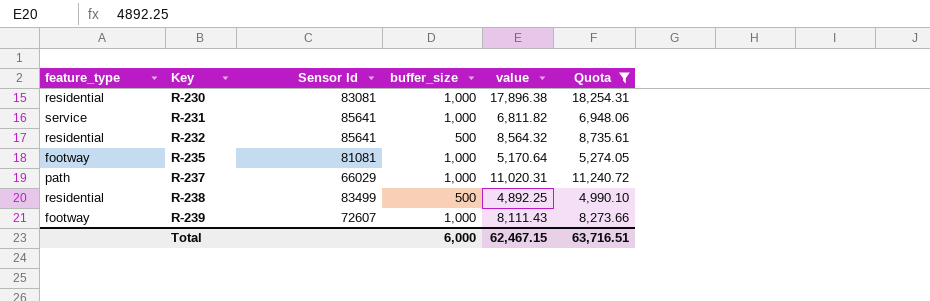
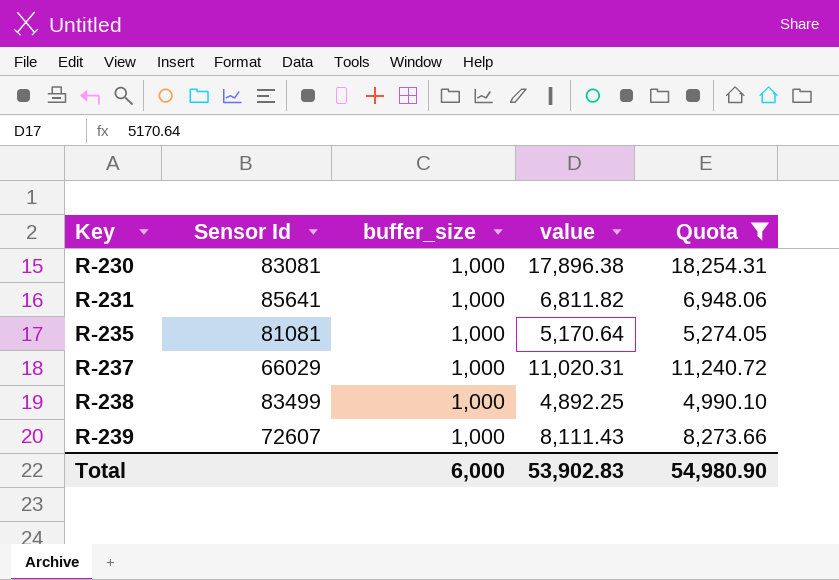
column feature_type | position: 1 -> none
row R-232: residential | 85641 | 500 | 8,564.32 | 8,735.61 -> none
R-238 | buffer_size: 500 -> 1,000
Total | value: 62,467.15 -> 53,902.83
Total | Quota: 63,716.51 -> 54,980.90

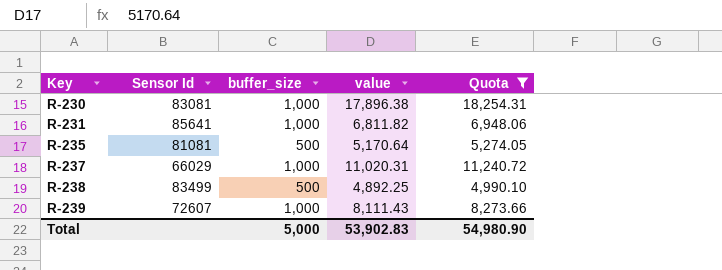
R-235 | buffer_size: 1,000 -> 500
R-238 | buffer_size: 1,000 -> 500
Total | buffer_size: 6,000 -> 5,000

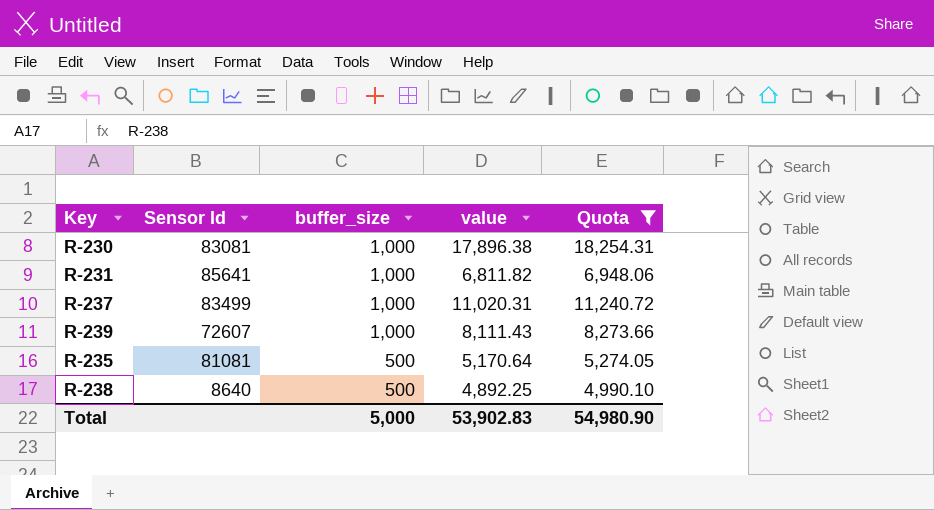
row order: Key ascending -> buffer_size descending
R-237 | Sensor Id: 66029 -> 83499
R-238 | Sensor Id: 83499 -> 8640

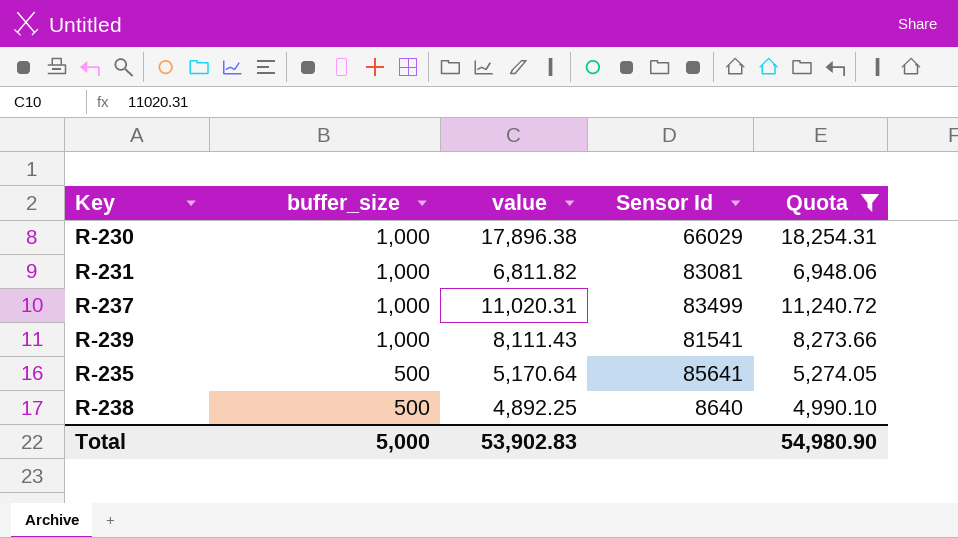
column Sensor Id | position: 2 -> 4
R-230 | Sensor Id: 83081 -> 66029
R-231 | Sensor Id: 85641 -> 83081
R-239 | Sensor Id: 72607 -> 81541
R-235 | Sensor Id: 81081 -> 85641

